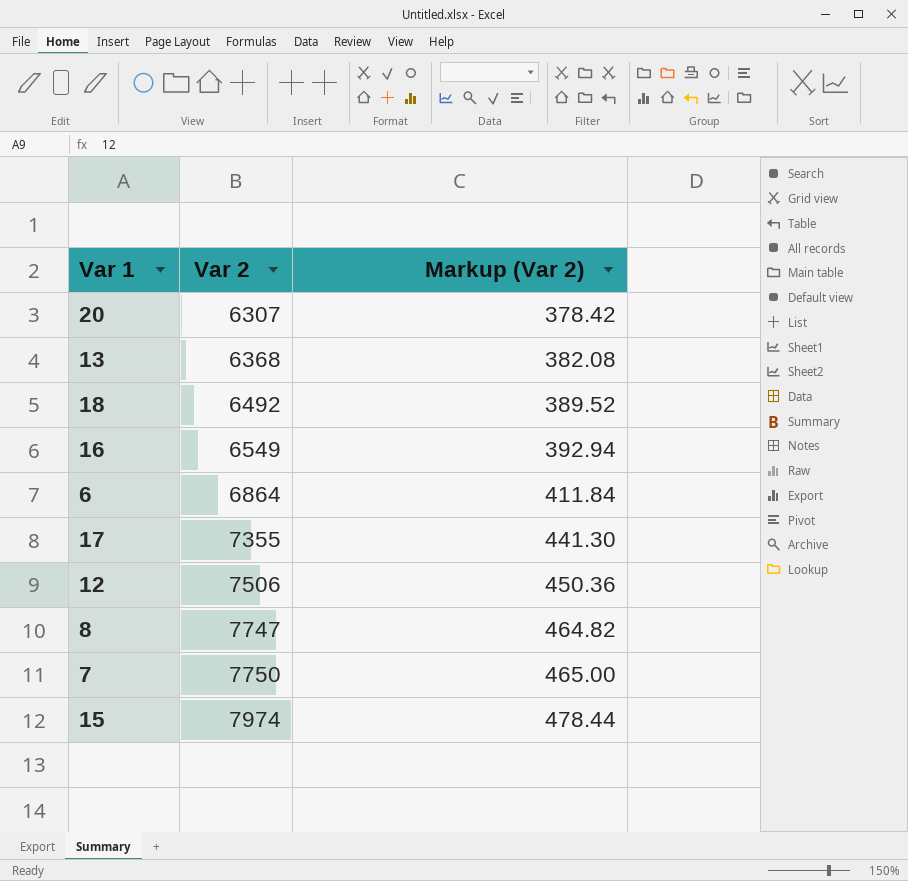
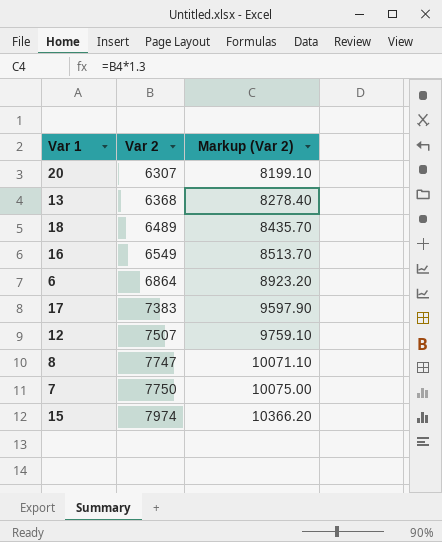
column Markup (Var 2) | formula: [Var 2] * 0.06 -> [Var 2] * 1.3
18 | Var 2: 6492 -> 6489
17 | Var 2: 7355 -> 7383
12 | Var 2: 7506 -> 7507

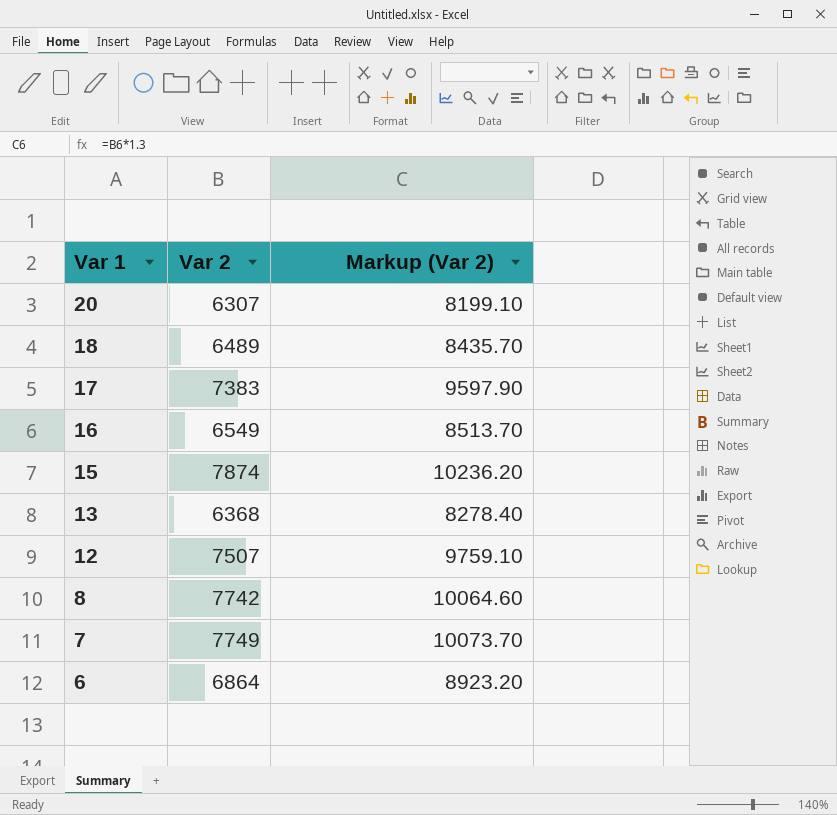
row order: Var 2 ascending -> Var 1 descending
15 | Var 2: 7974 -> 7874
15 | Markup (Var 2): 10366.20 -> 10236.20
8 | Var 2: 7747 -> 7742
8 | Markup (Var 2): 10071.10 -> 10064.60
7 | Var 2: 7750 -> 7749
7 | Markup (Var 2): 10075.00 -> 10073.70

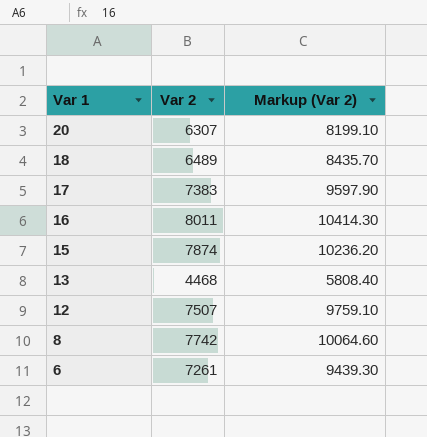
row 7: 7749 | 10073.70 -> none
16 | Var 2: 6549 -> 8011
16 | Markup (Var 2): 8513.70 -> 10414.30
13 | Var 2: 6368 -> 4468
13 | Markup (Var 2): 8278.40 -> 5808.40
6 | Var 2: 6864 -> 7261
6 | Markup (Var 2): 8923.20 -> 9439.30

